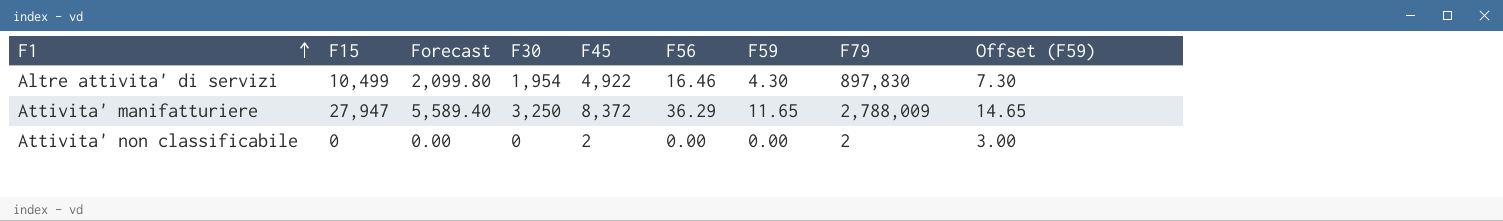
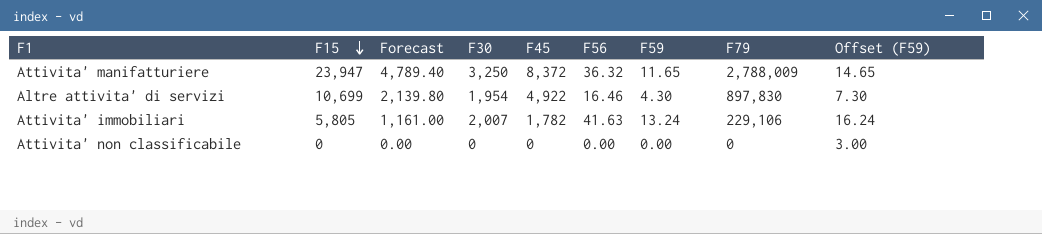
row order: F1 ascending -> F15 descending
Attivita' manifatturiere | F15: 27,947 -> 23,947
Attivita' manifatturiere | Forecast: 5,589.40 -> 4,789.40
Attivita' manifatturiere | F56: 36.29 -> 36.32
Altre attivita' di servizi | F15: 10,499 -> 10,699
Altre attivita' di servizi | Forecast: 2,099.80 -> 2,139.80
row Attivita' immobiliari: none -> 5,805 | 1,161.00 | 2,007 | 1,782 | 41.63 | 13.24 | 229,106 | 16.24
Attivita' non classificabile | F45: 2 -> 0
Attivita' non classificabile | F79: 2 -> 0

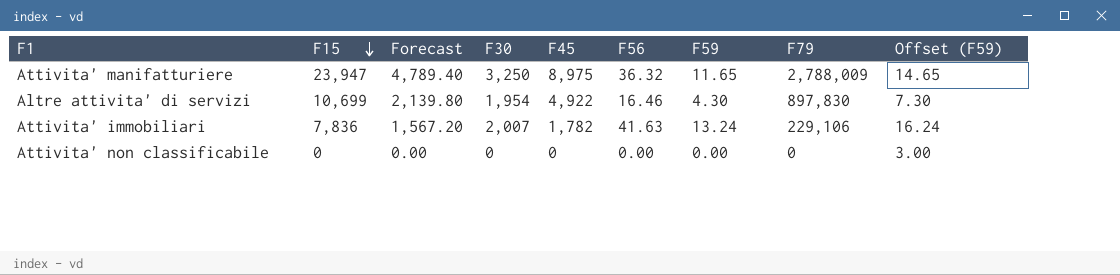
Attivita' manifatturiere | F45: 8,372 -> 8,975
Attivita' immobiliari | F15: 5,805 -> 7,836
Attivita' immobiliari | Forecast: 1,161.00 -> 1,567.20

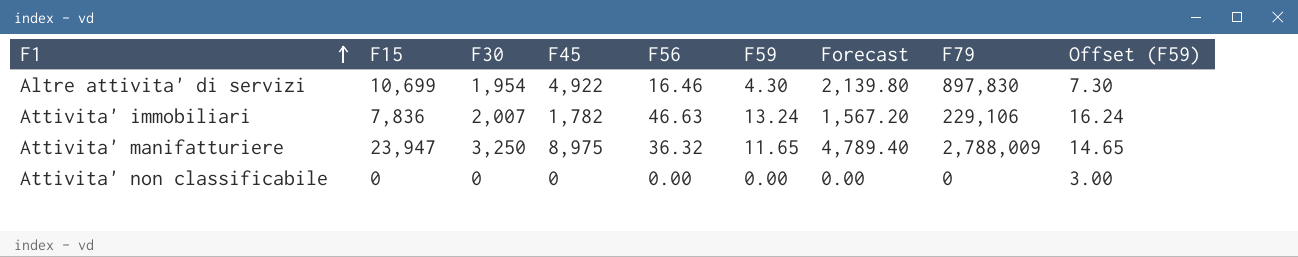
row order: F15 descending -> F1 ascending
column Forecast | position: 3 -> 7
Attivita' immobiliari | F56: 41.63 -> 46.63

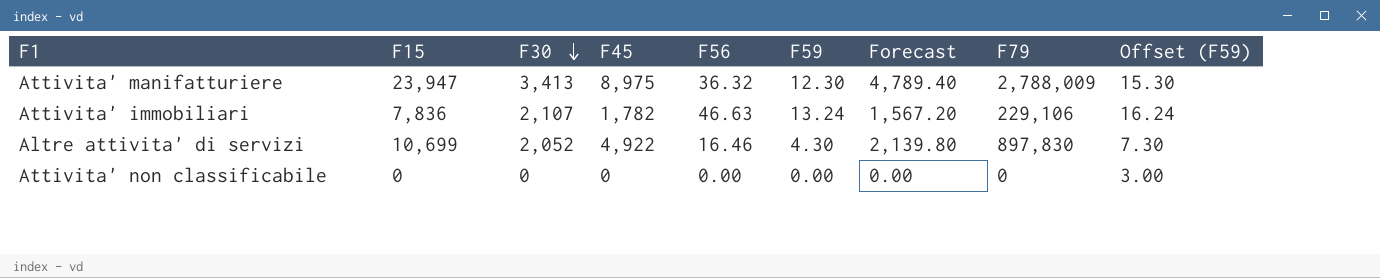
row order: F1 ascending -> F30 descending
Attivita' manifatturiere | F30: 3,250 -> 3,413
Attivita' manifatturiere | F59: 11.65 -> 12.30
Attivita' manifatturiere | Offset (F59): 14.65 -> 15.30
Attivita' immobiliari | F30: 2,007 -> 2,107
Altre attivita' di servizi | F30: 1,954 -> 2,052

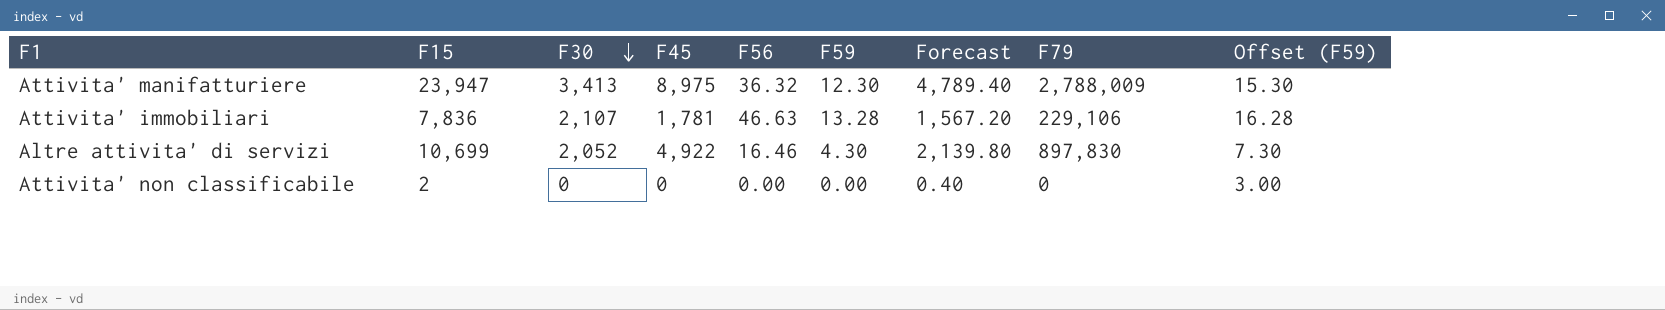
Attivita' immobiliari | F45: 1,782 -> 1,781
Attivita' immobiliari | F59: 13.24 -> 13.28
Attivita' immobiliari | Offset (F59): 16.24 -> 16.28
Attivita' non classificabile | F15: 0 -> 2
Attivita' non classificabile | Forecast: 0.00 -> 0.40

